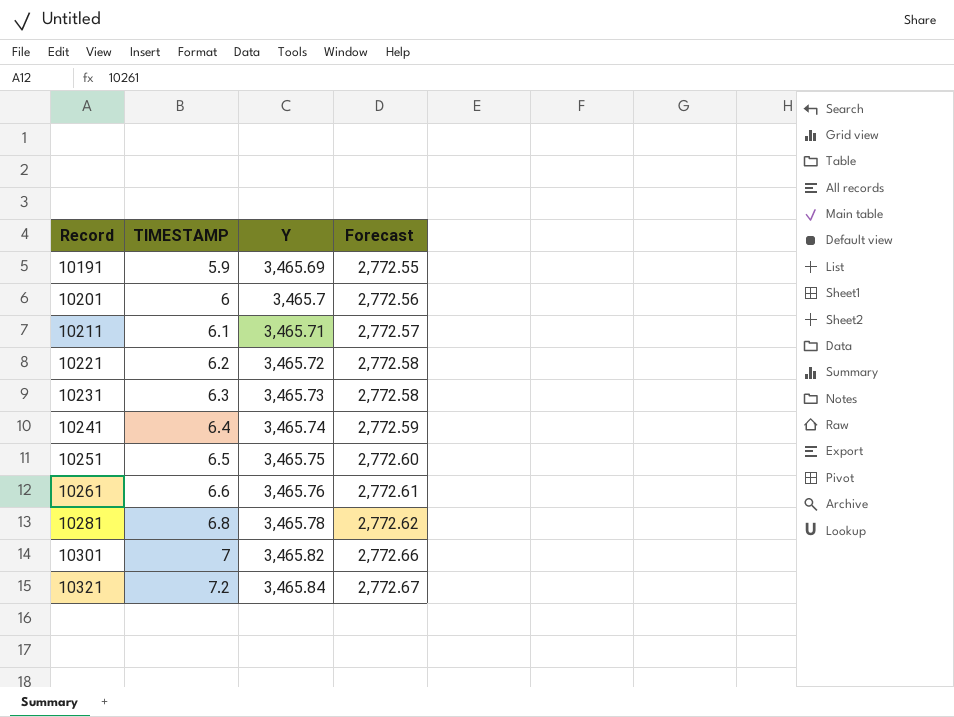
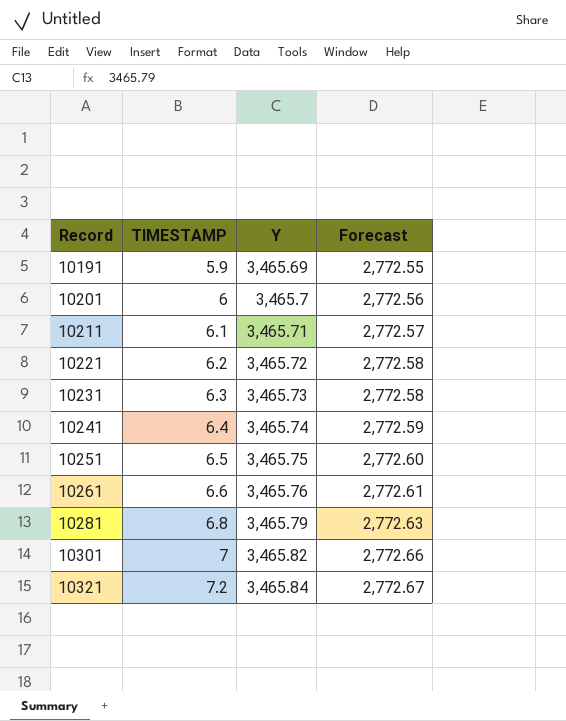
10281 | Y: 3,465.78 -> 3,465.79
10281 | Forecast: 2,772.62 -> 2,772.63

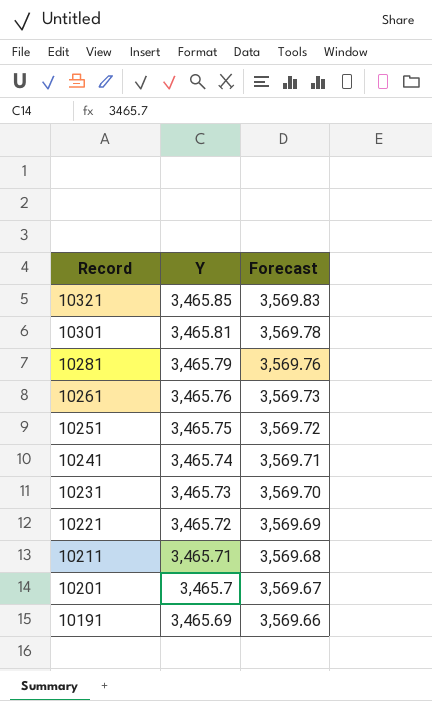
row order: Record ascending -> Record descending
column TIMESTAMP | position: 2 -> none
column Forecast | formula: [Y] * 0.8 -> [Y] * 1.03
10321 | Y: 3,465.84 -> 3,465.85
10301 | Y: 3,465.82 -> 3,465.81

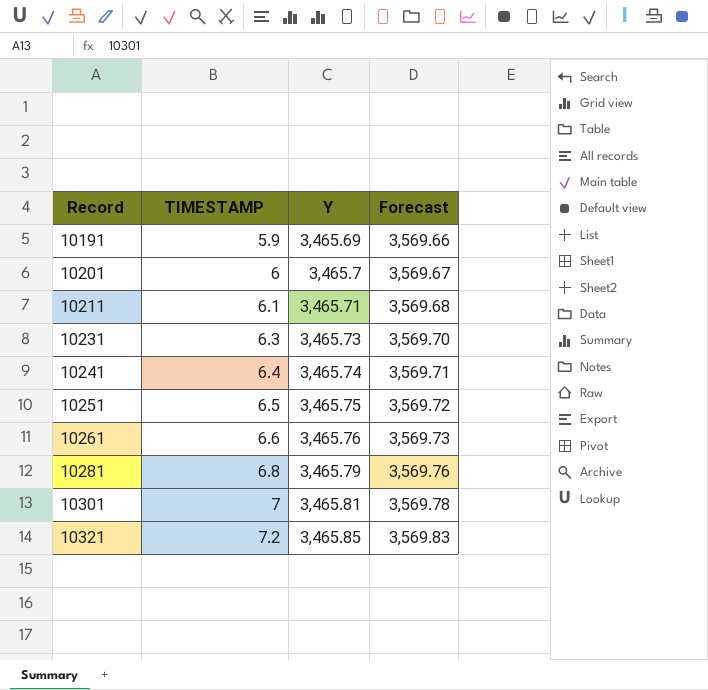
row order: Record descending -> Record ascending
column TIMESTAMP | position: none -> 2
row 10221: 3,465.72 | 3,569.69 -> none

